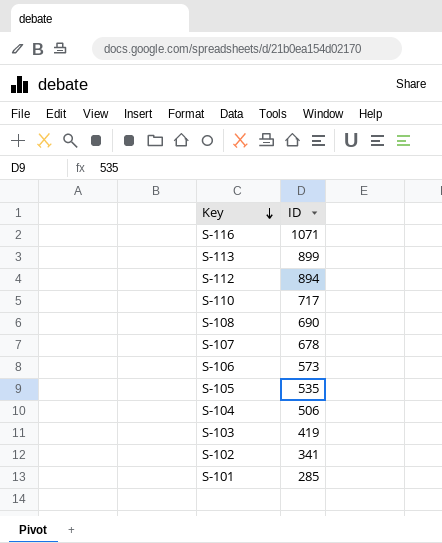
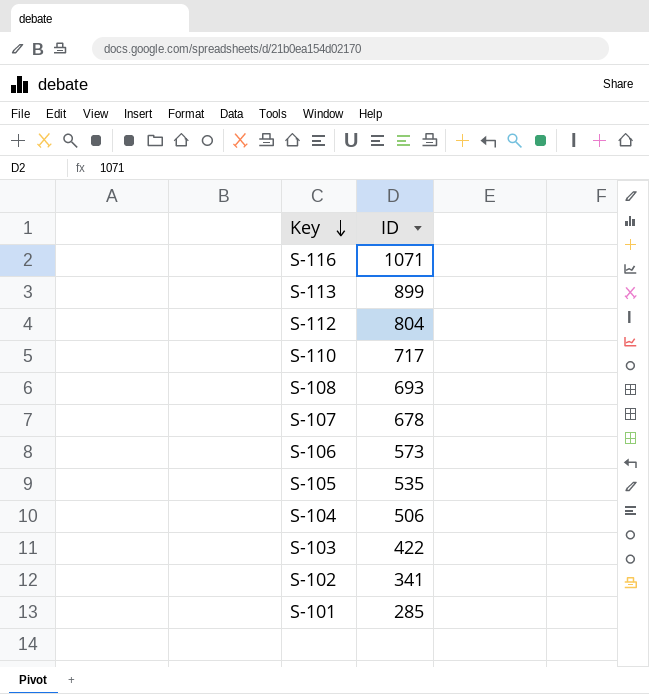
S-112 | ID: 894 -> 804
S-108 | ID: 690 -> 693
S-103 | ID: 419 -> 422

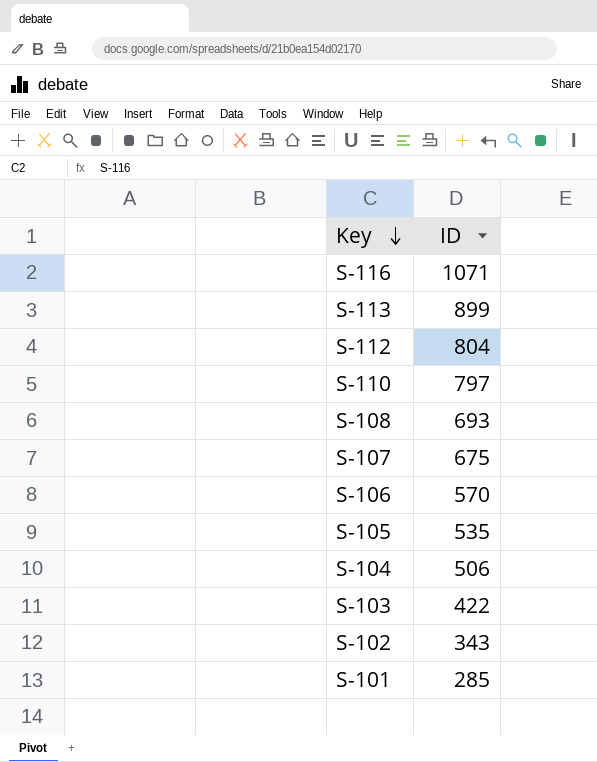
S-110 | ID: 717 -> 797
S-107 | ID: 678 -> 675
S-106 | ID: 573 -> 570
S-102 | ID: 341 -> 343

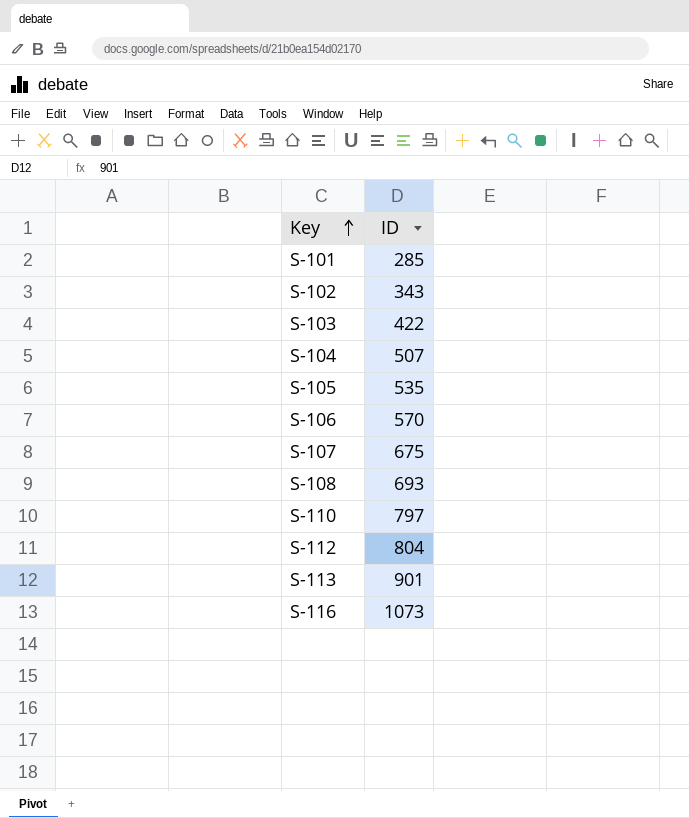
row order: Key descending -> Key ascending
S-104 | ID: 506 -> 507
S-113 | ID: 899 -> 901
S-116 | ID: 1071 -> 1073

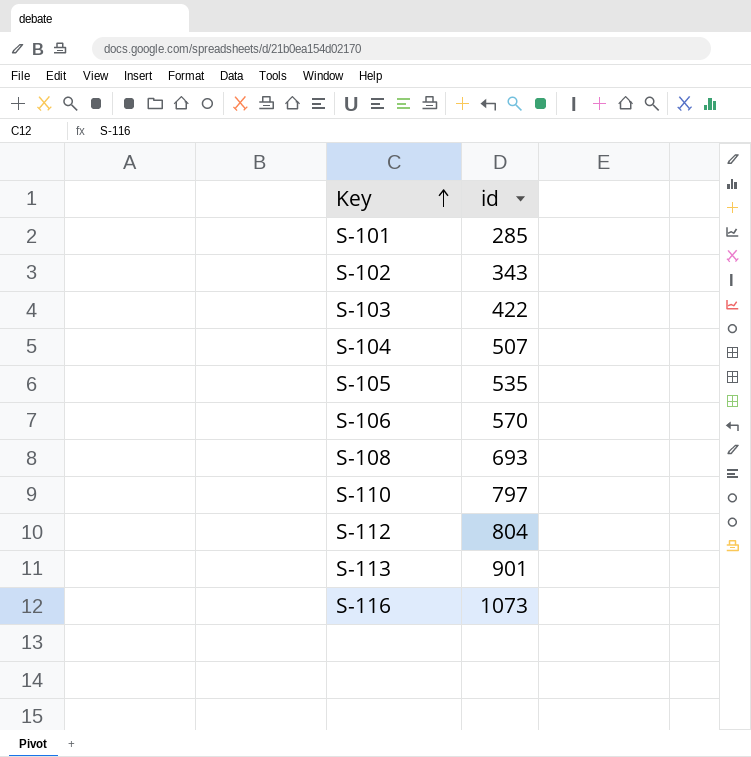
column name: ID -> id
row S-107: 675 -> none

